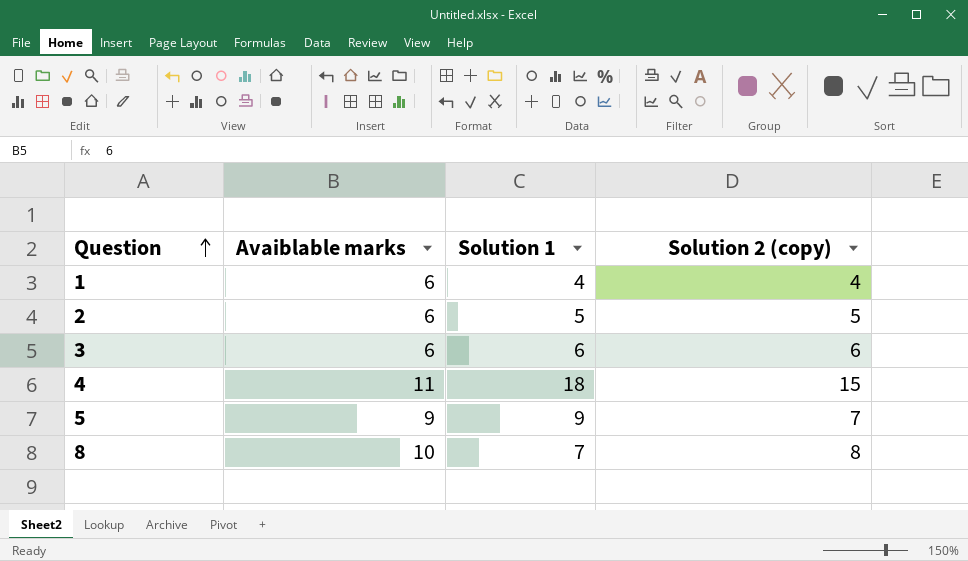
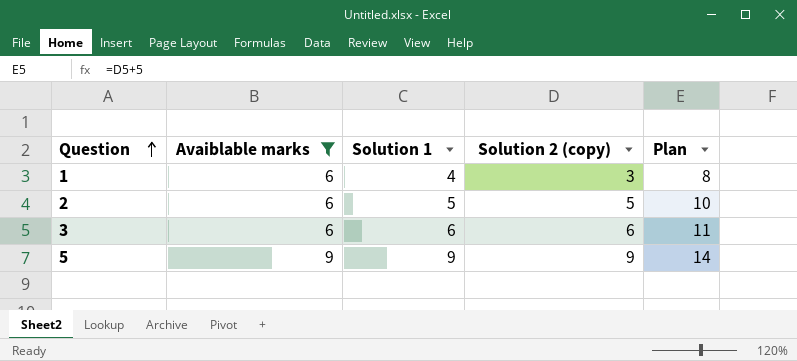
filter: none -> Avaiblable marks <= 9
column Plan | formula: none -> [Solution 2 (copy)] + 5
1 | Solution 2 (copy): 4 -> 3
5 | Solution 2 (copy): 7 -> 9

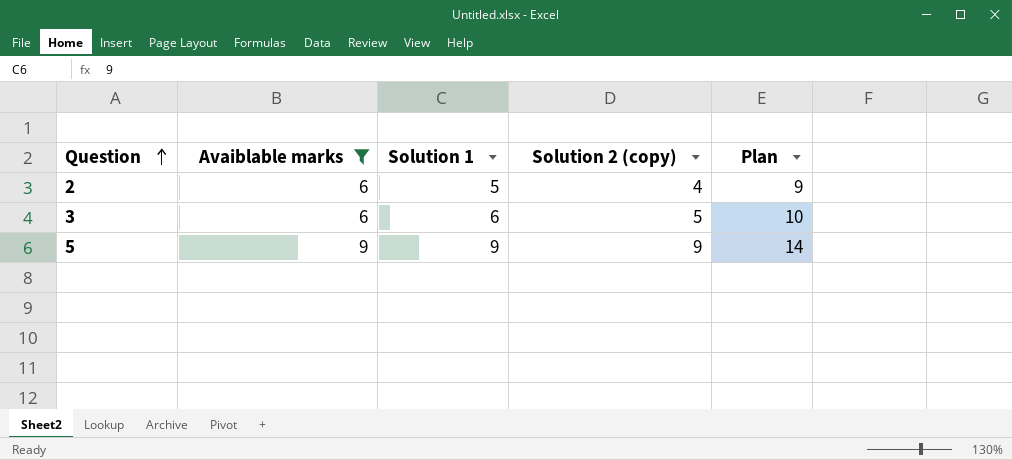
row 1: 6 | 4 | 3 | 8 -> none
2 | Solution 2 (copy): 5 -> 4
2 | Plan: 10 -> 9
3 | Solution 2 (copy): 6 -> 5
3 | Plan: 11 -> 10

